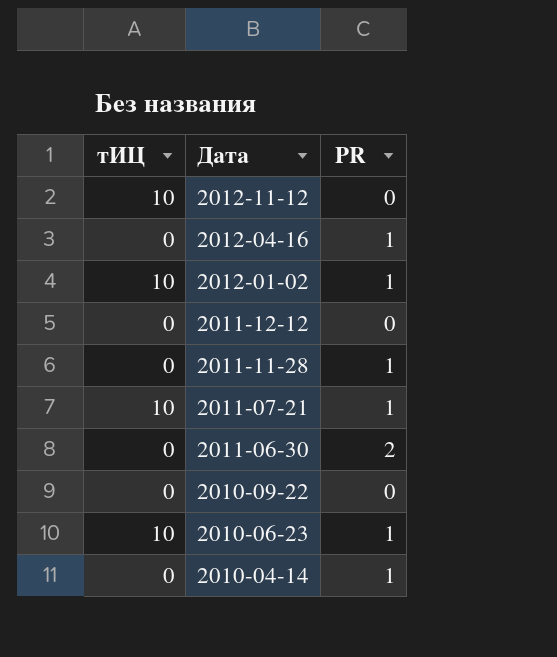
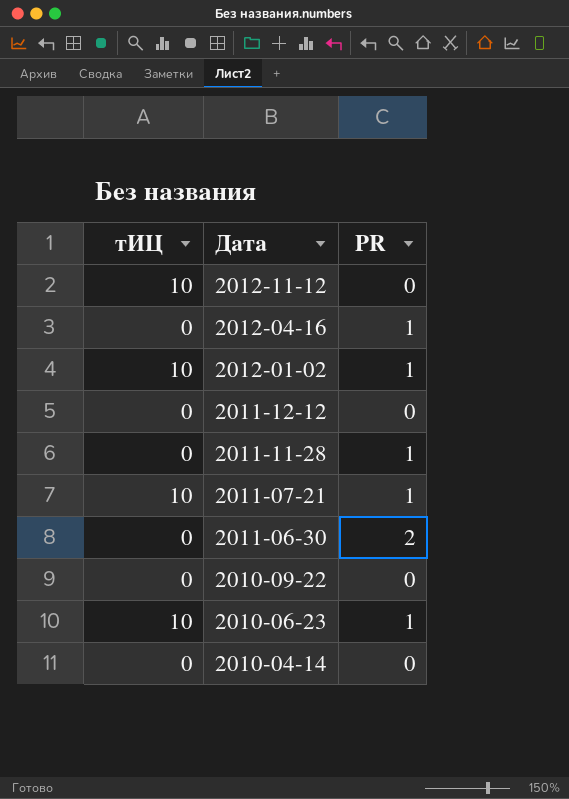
2010-04-14 | PR: 1 -> 0

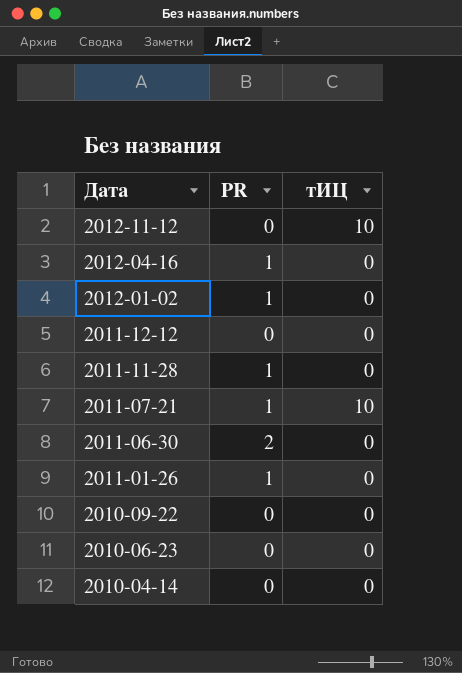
column тИЦ | position: 1 -> 3
2012-01-02 | тИЦ: 10 -> 0
row 2011-01-26: none -> 1 | 0
2010-06-23 | PR: 1 -> 0
2010-06-23 | тИЦ: 10 -> 0

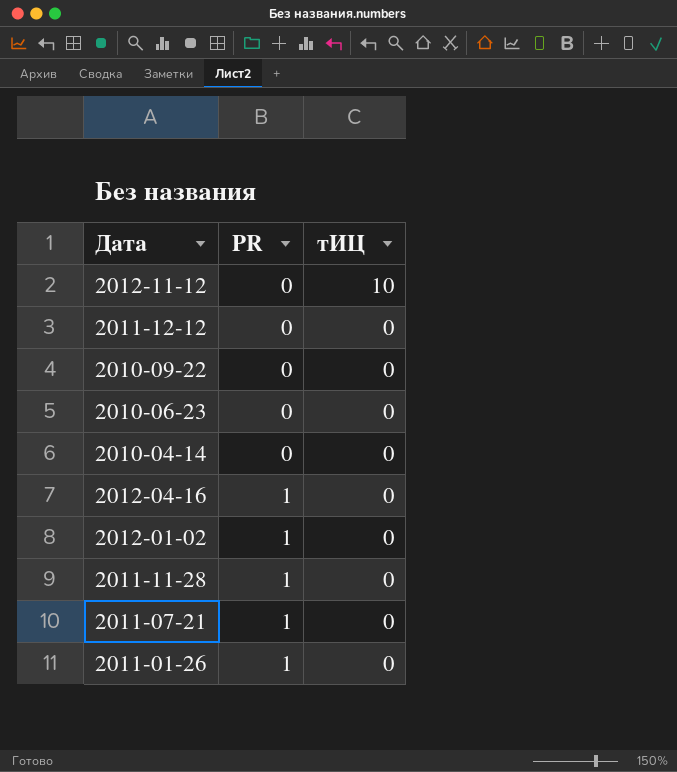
row order: Дата descending -> PR ascending
row 2011-06-30: 2 | 0 -> none
2011-07-21 | тИЦ: 10 -> 0

